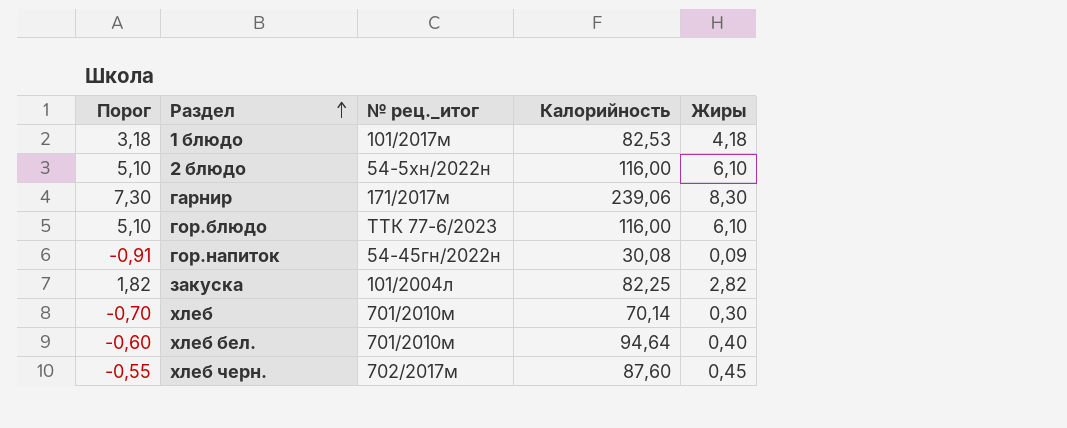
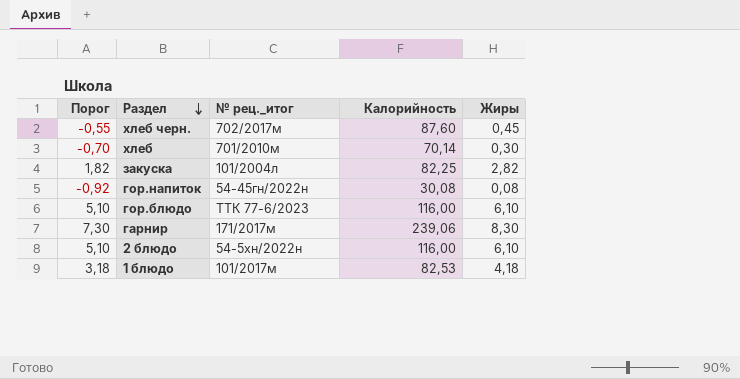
row order: Раздел ascending -> Раздел descending
row хлеб бел.: -0,60 | 701/2010м | 94,64 | 0,40 -> none
гор.напиток | Порог: -0,91 -> -0,92
гор.напиток | Жиры: 0,09 -> 0,08

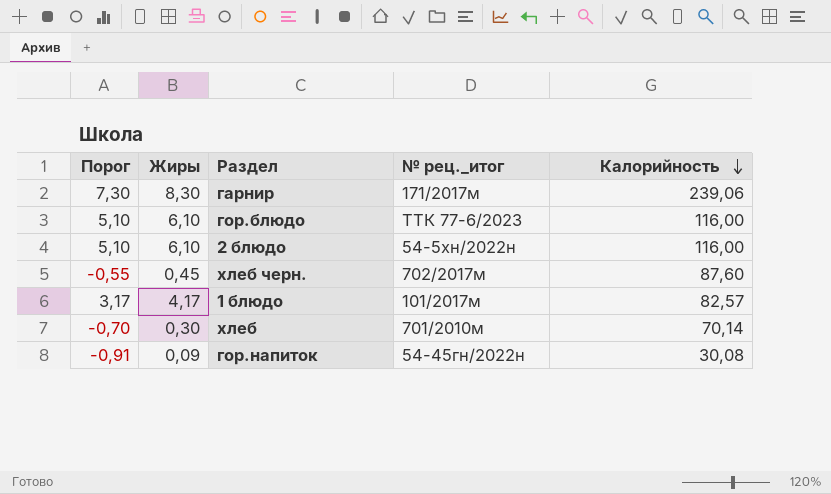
row order: Раздел descending -> Калорийность descending
column Жиры | position: 5 -> 2
row закуска: 1,82 | 101/2004л | 82,25 | 2,82 -> none
1 блюдо | Порог: 3,18 -> 3,17
1 блюдо | Жиры: 4,18 -> 4,17
1 блюдо | Калорийность: 82,53 -> 82,57
гор.напиток | Порог: -0,92 -> -0,91
гор.напиток | Жиры: 0,08 -> 0,09

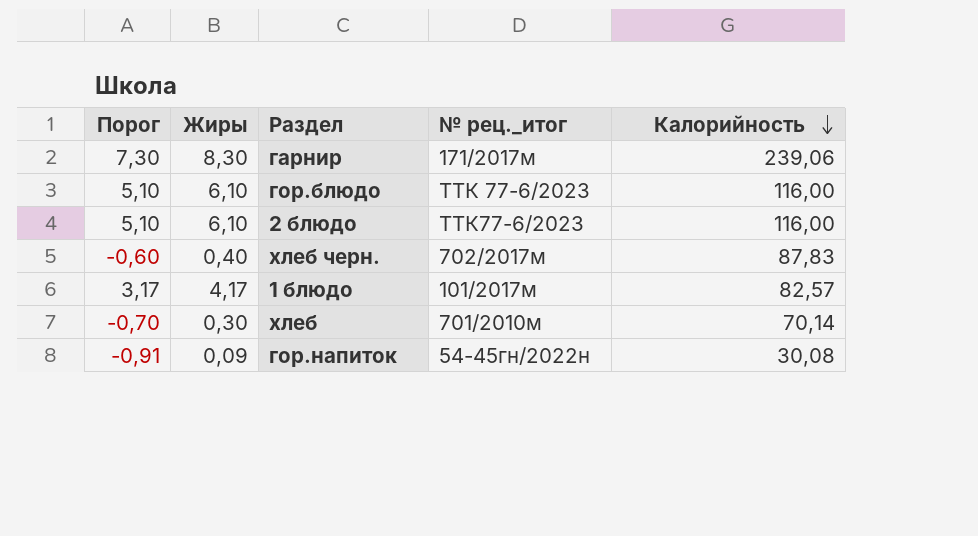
2 блюдо | № рец._итог: 54-5хн/2022н -> ТТК77-6/2023
хлеб черн. | Порог: -0,55 -> -0,60
хлеб черн. | Жиры: 0,45 -> 0,40
хлеб черн. | Калорийность: 87,60 -> 87,83

